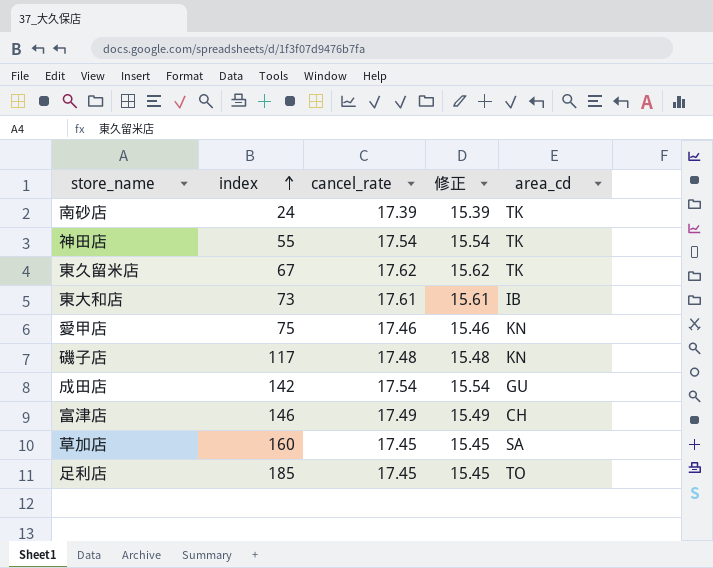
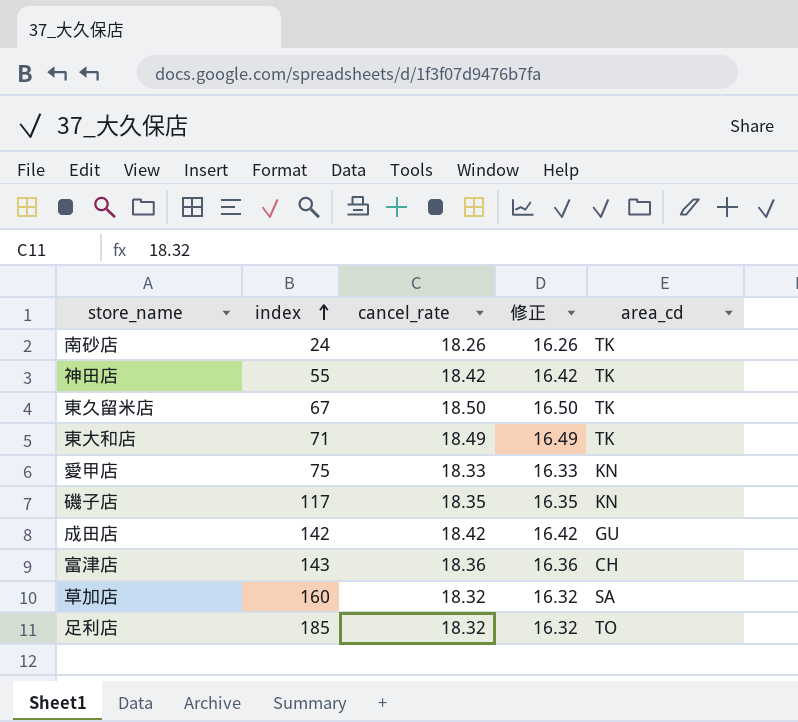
南砂店 | cancel_rate: 17.39 -> 18.26
南砂店 | 修正: 15.39 -> 16.26
神田店 | cancel_rate: 17.54 -> 18.42
神田店 | 修正: 15.54 -> 16.42
東久留米店 | cancel_rate: 17.62 -> 18.50
東久留米店 | 修正: 15.62 -> 16.50
東大和店 | index: 73 -> 71
東大和店 | cancel_rate: 17.61 -> 18.49
東大和店 | 修正: 15.61 -> 16.49
東大和店 | area_cd: IB -> TK
愛甲店 | cancel_rate: 17.46 -> 18.33
愛甲店 | 修正: 15.46 -> 16.33
磯子店 | cancel_rate: 17.48 -> 18.35
磯子店 | 修正: 15.48 -> 16.35
成田店 | cancel_rate: 17.54 -> 18.42
成田店 | 修正: 15.54 -> 16.42
富津店 | index: 146 -> 143
富津店 | cancel_rate: 17.49 -> 18.36
富津店 | 修正: 15.49 -> 16.36
草加店 | cancel_rate: 17.45 -> 18.32
草加店 | 修正: 15.45 -> 16.32
足利店 | cancel_rate: 17.45 -> 18.32
足利店 | 修正: 15.45 -> 16.32

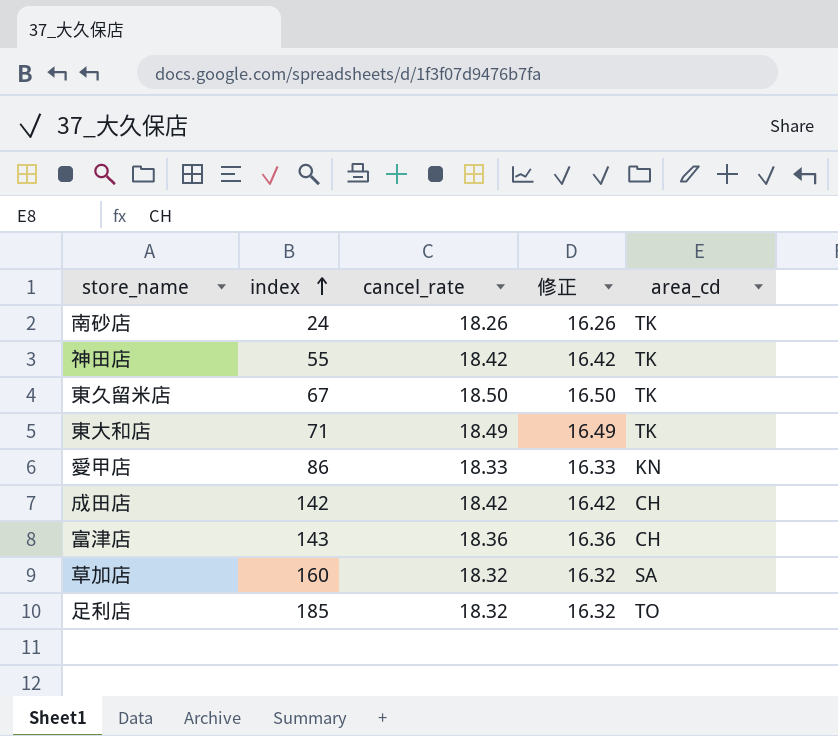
row 磯子店: 117 | 18.35 | 16.35 | KN -> none
愛甲店 | index: 75 -> 86
成田店 | area_cd: GU -> CH

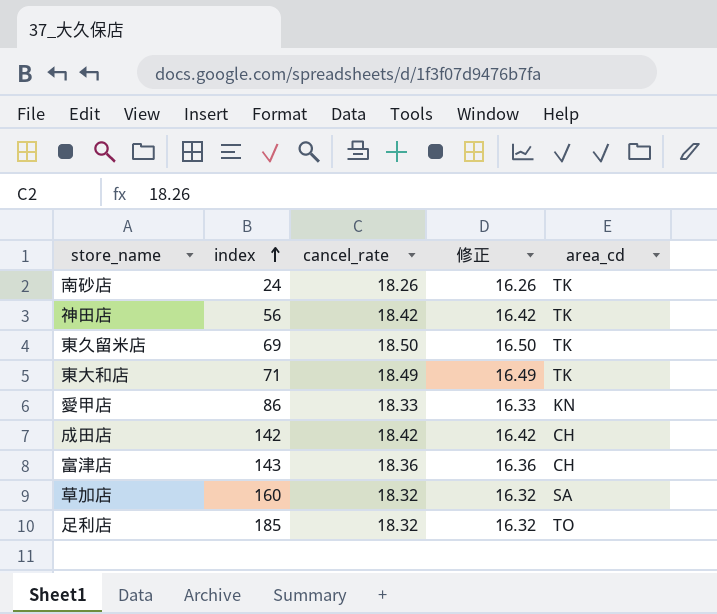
神田店 | index: 55 -> 56
東久留米店 | index: 67 -> 69

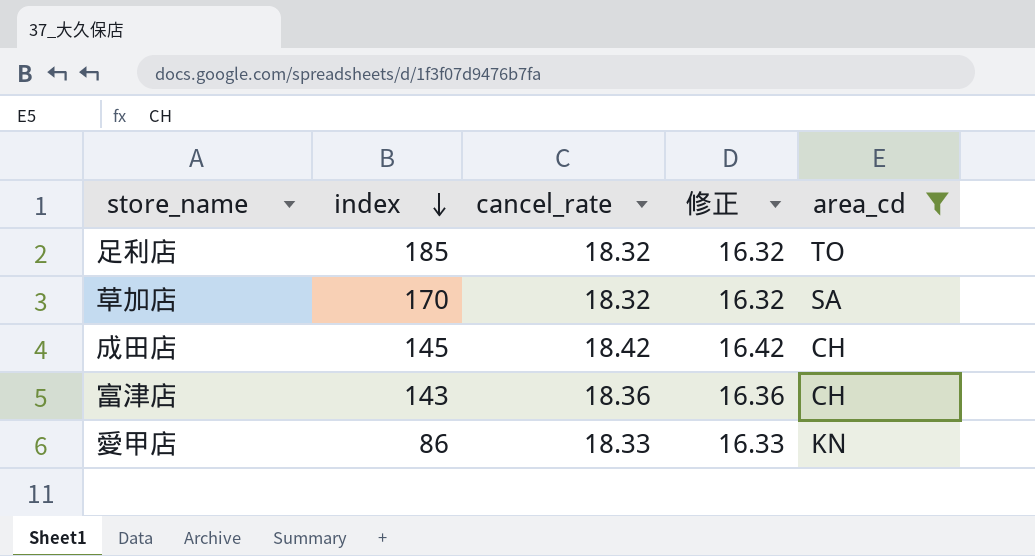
filter: none -> area_cd != TK
row order: index ascending -> index descending
草加店 | index: 160 -> 170
成田店 | index: 142 -> 145

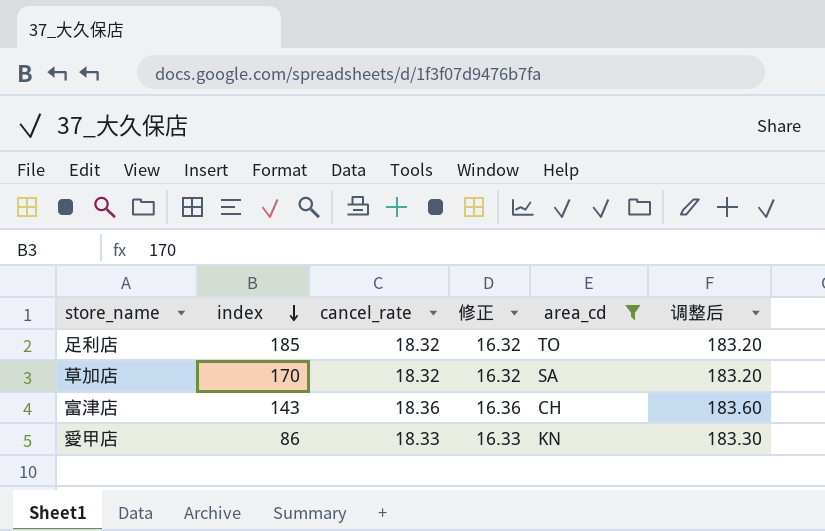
column 调整后 | formula: none -> [cancel_rate] * 10
row 成田店: 145 | 18.42 | 16.42 | CH -> none

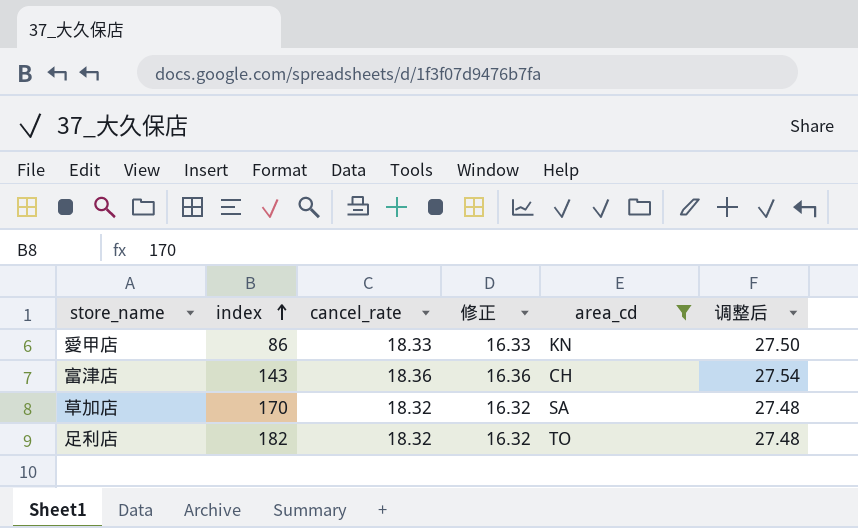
row order: index descending -> index ascending
column 调整后 | formula: [cancel_rate] * 10 -> [cancel_rate] * 1.5
足利店 | index: 185 -> 182

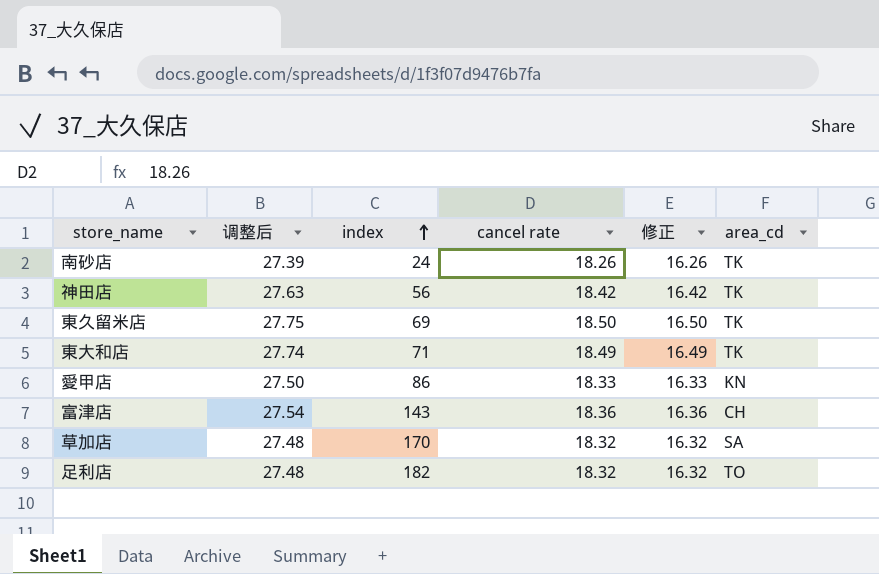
filter: area_cd != TK -> none
column 调整后 | position: 6 -> 2
column name: cancel_rate -> cancel rate

